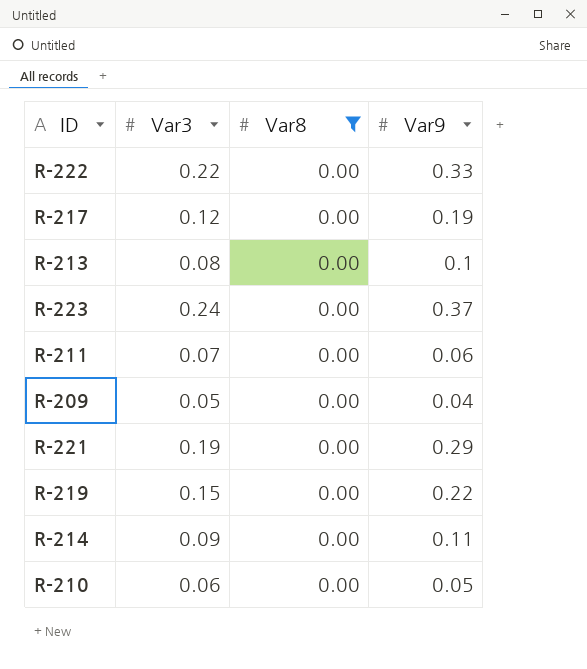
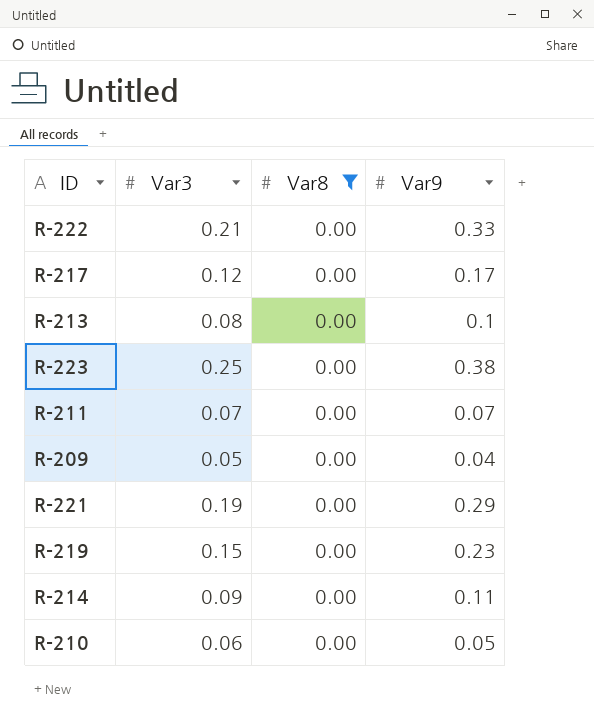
R-222 | Var3: 0.22 -> 0.21
R-217 | Var9: 0.19 -> 0.17
R-223 | Var3: 0.24 -> 0.25
R-223 | Var9: 0.37 -> 0.38
R-211 | Var9: 0.06 -> 0.07
R-219 | Var9: 0.22 -> 0.23

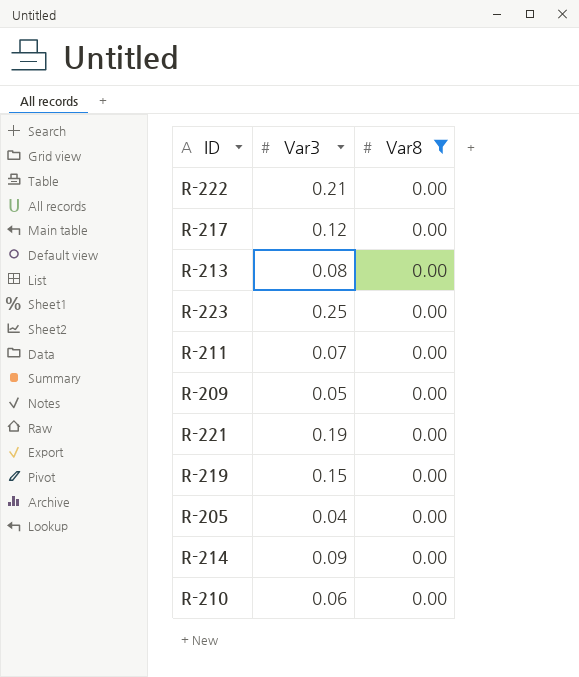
column Var9 | position: 4 -> none
row R-205: none -> 0.04 | 0.00

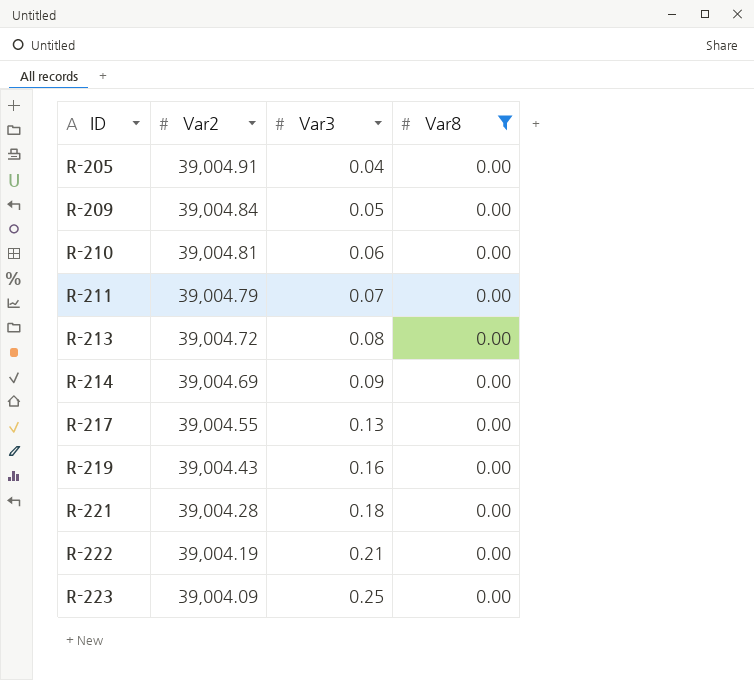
row order: none -> ID ascending
column Var2 | position: none -> 2
R-217 | Var3: 0.12 -> 0.13
R-219 | Var3: 0.15 -> 0.16
R-221 | Var3: 0.19 -> 0.18

